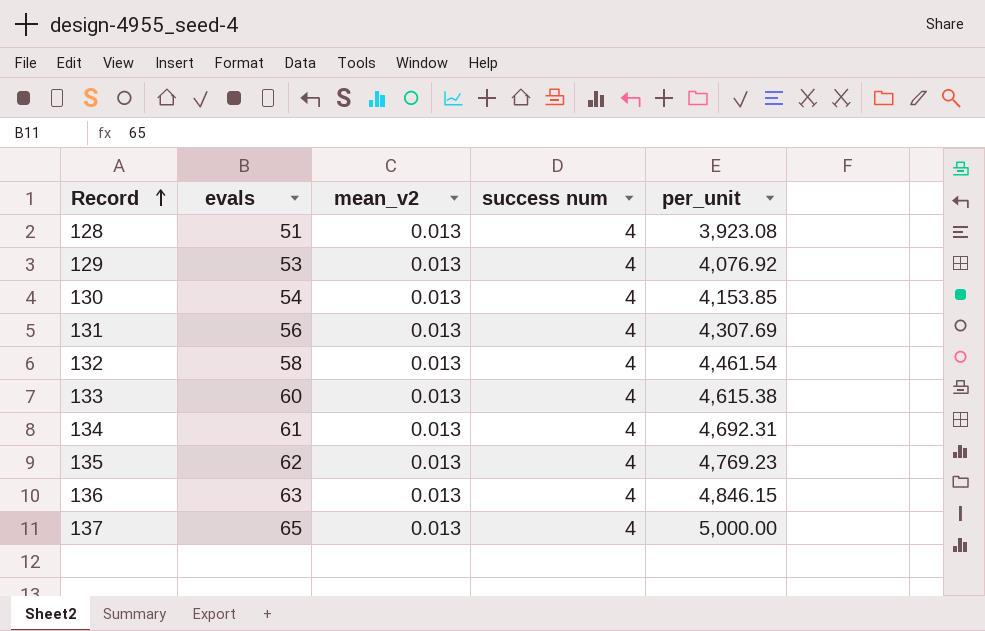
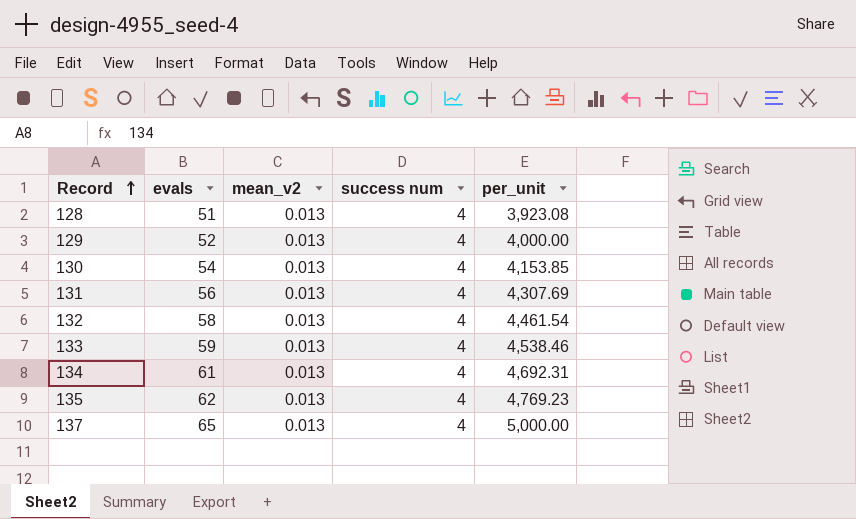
row 136: 63 | 0.013 | 4 | 4,846.15 -> none
129 | evals: 53 -> 52
129 | per_unit: 4,076.92 -> 4,000.00
133 | evals: 60 -> 59
133 | per_unit: 4,615.38 -> 4,538.46

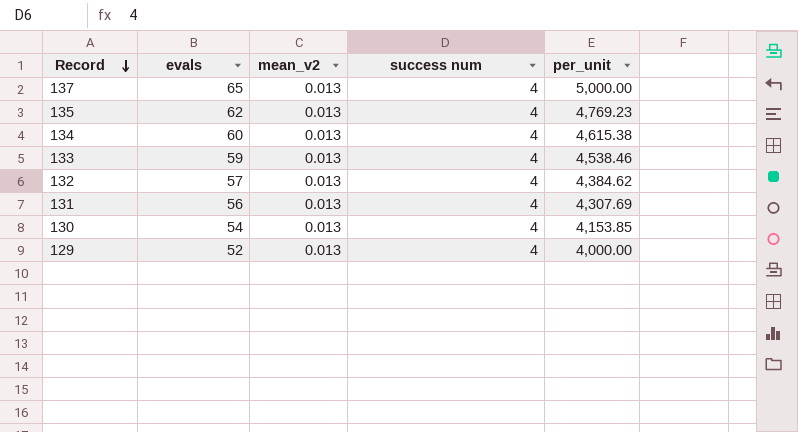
row order: Record ascending -> Record descending
row 128: 51 | 0.013 | 4 | 3,923.08 -> none
134 | evals: 61 -> 60
134 | per_unit: 4,692.31 -> 4,615.38
132 | evals: 58 -> 57
132 | per_unit: 4,461.54 -> 4,384.62

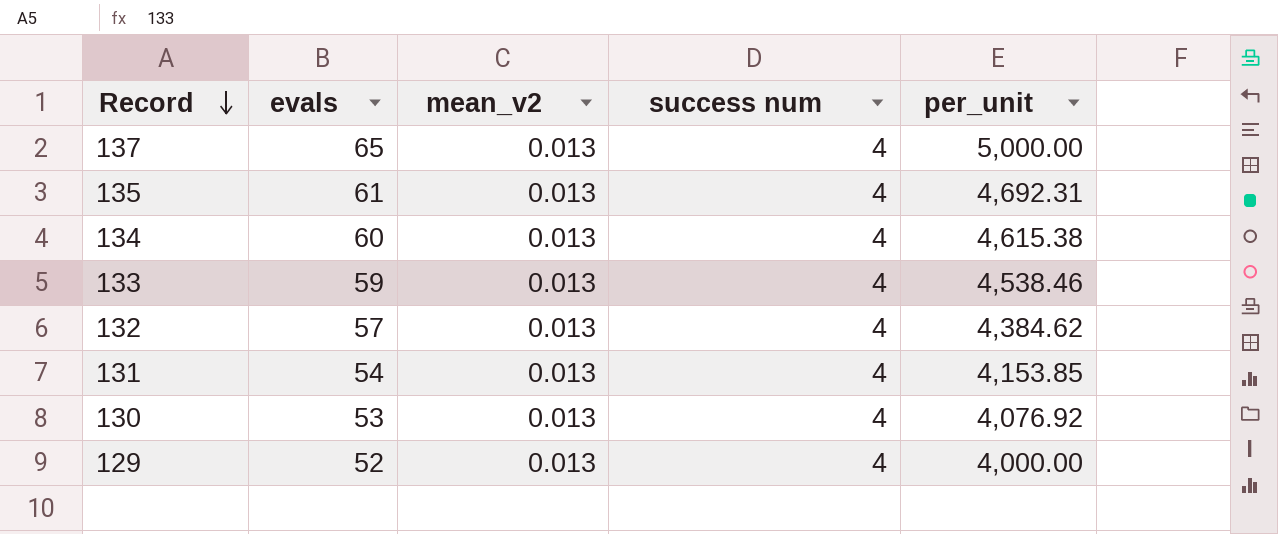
135 | evals: 62 -> 61
135 | per_unit: 4,769.23 -> 4,692.31
131 | evals: 56 -> 54
131 | per_unit: 4,307.69 -> 4,153.85
130 | evals: 54 -> 53
130 | per_unit: 4,153.85 -> 4,076.92

